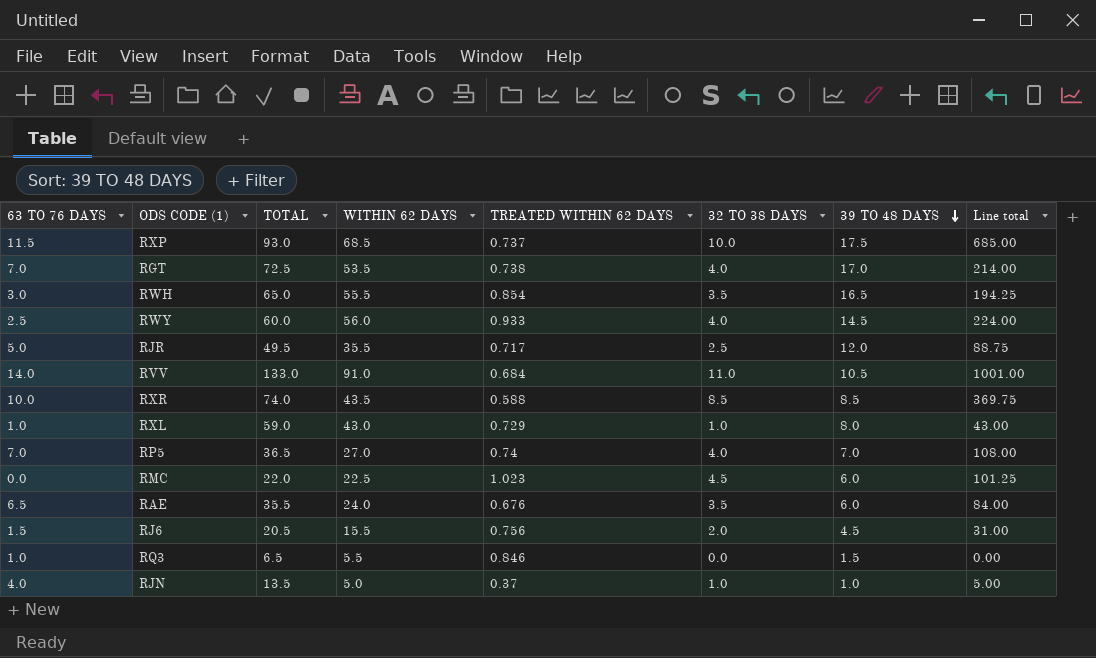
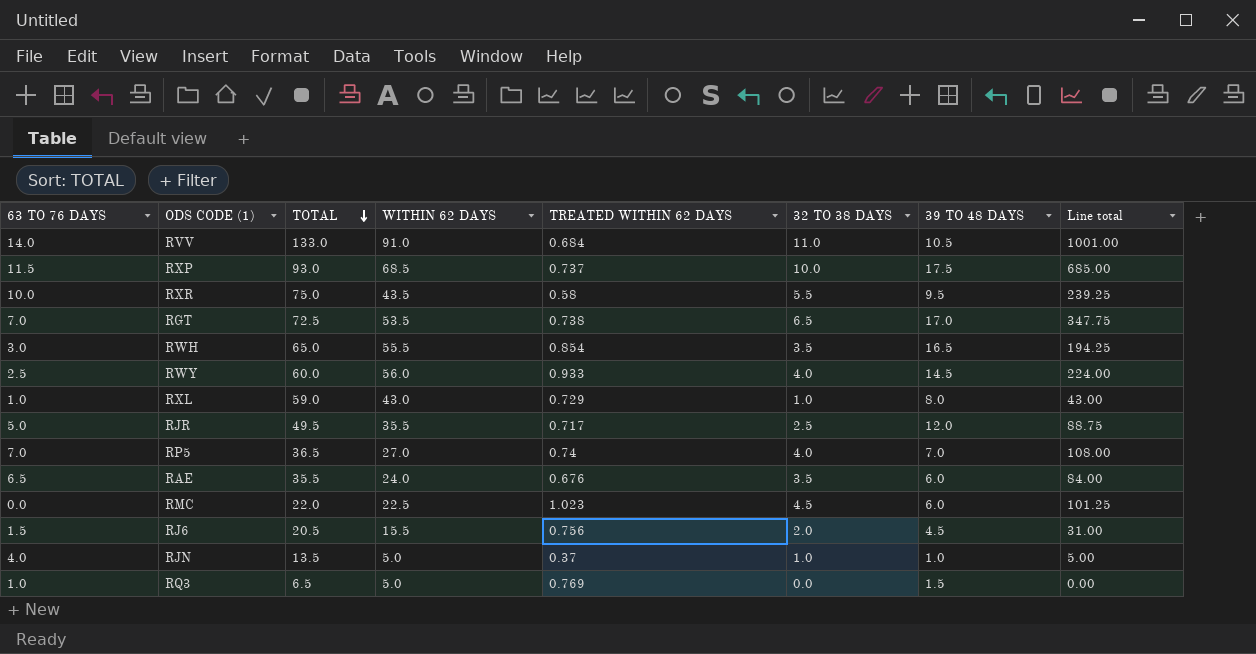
row order: 39 TO 48 DAYS descending -> TOTAL descending
RXR | TOTAL: 74.0 -> 75.0
RXR | TREATED WITHIN 62 DAYS: 0.588 -> 0.58
RXR | 32 TO 38 DAYS: 8.5 -> 5.5
RXR | 39 TO 48 DAYS: 8.5 -> 9.5
RXR | Line total: 369.75 -> 239.25
RGT | 32 TO 38 DAYS: 4.0 -> 6.5
RGT | Line total: 214.00 -> 347.75
RQ3 | WITHIN 62 DAYS: 5.5 -> 5.0
RQ3 | TREATED WITHIN 62 DAYS: 0.846 -> 0.769

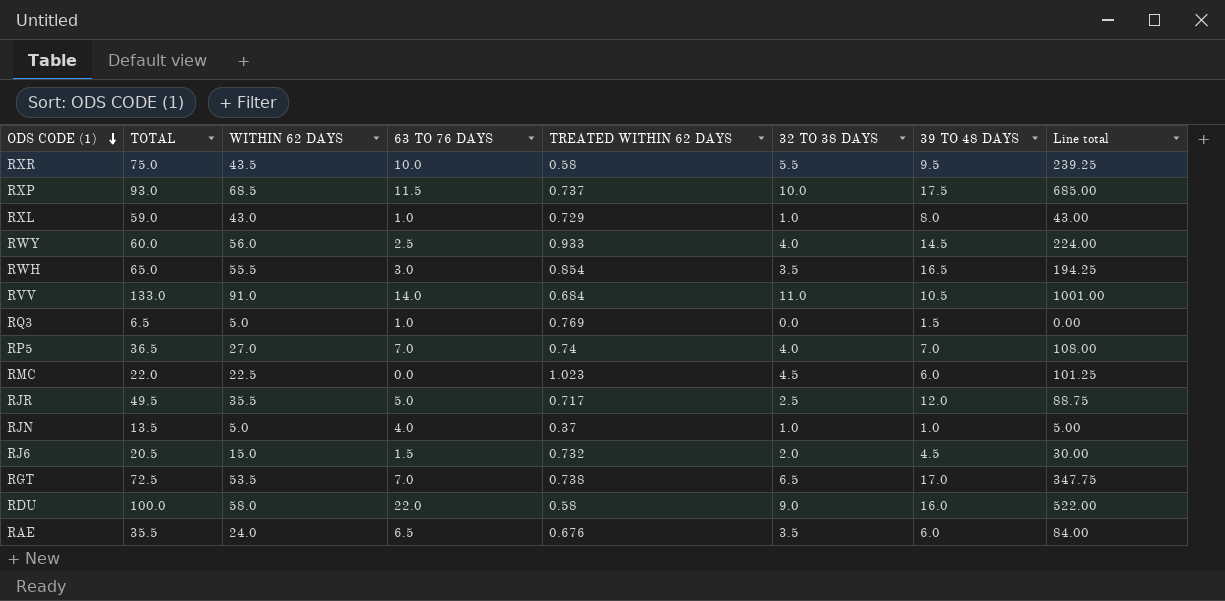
row order: TOTAL descending -> ODS CODE (1) descending
column 63 TO 76 DAYS | position: 1 -> 4
RJ6 | WITHIN 62 DAYS: 15.5 -> 15.0
RJ6 | TREATED WITHIN 62 DAYS: 0.756 -> 0.732
RJ6 | Line total: 31.00 -> 30.00
row RDU: none -> 100.0 | 58.0 | 22.0 | 0.58 | 9.0 | 16.0 | 522.00

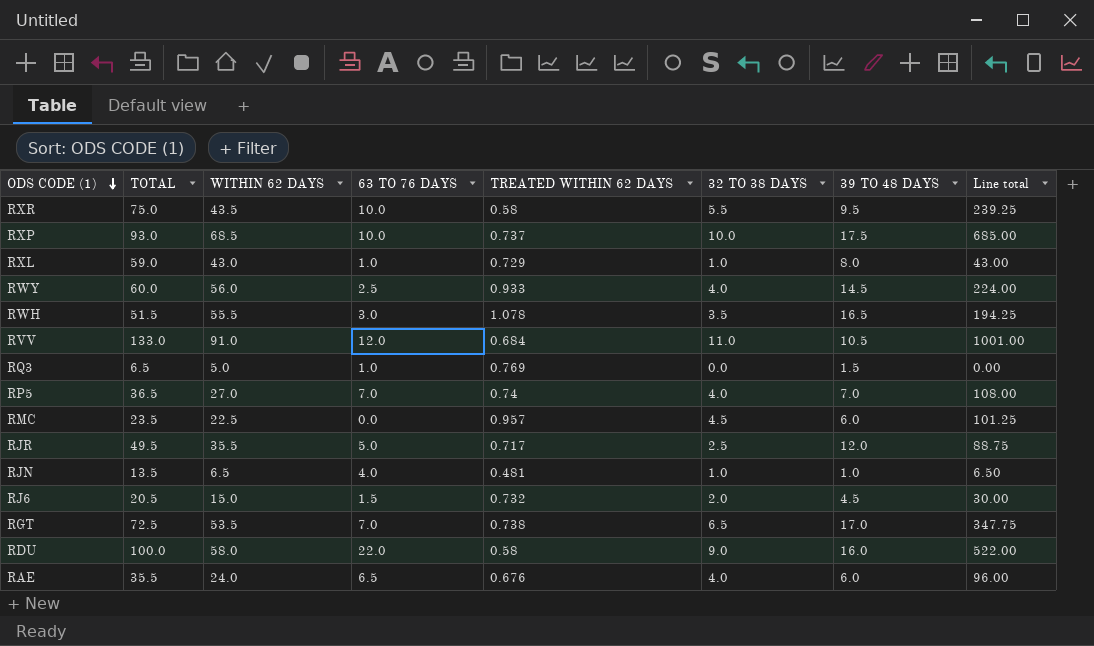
RXP | 63 TO 76 DAYS: 11.5 -> 10.0
RWH | TOTAL: 65.0 -> 51.5
RWH | TREATED WITHIN 62 DAYS: 0.854 -> 1.078
RVV | 63 TO 76 DAYS: 14.0 -> 12.0
RMC | TOTAL: 22.0 -> 23.5
RMC | TREATED WITHIN 62 DAYS: 1.023 -> 0.957
RJN | WITHIN 62 DAYS: 5.0 -> 6.5
RJN | TREATED WITHIN 62 DAYS: 0.37 -> 0.481
RJN | Line total: 5.00 -> 6.50
RAE | 32 TO 38 DAYS: 3.5 -> 4.0
RAE | Line total: 84.00 -> 96.00

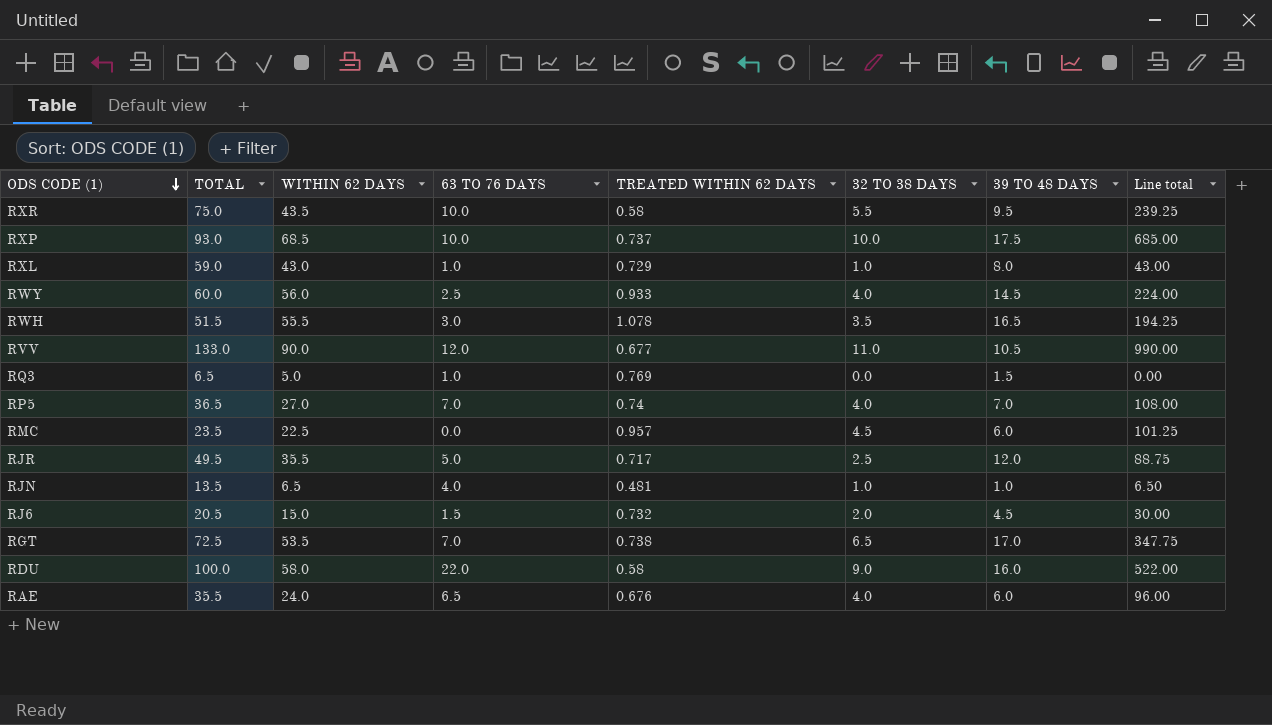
RVV | WITHIN 62 DAYS: 91.0 -> 90.0
RVV | TREATED WITHIN 62 DAYS: 0.684 -> 0.677
RVV | Line total: 1001.00 -> 990.00

